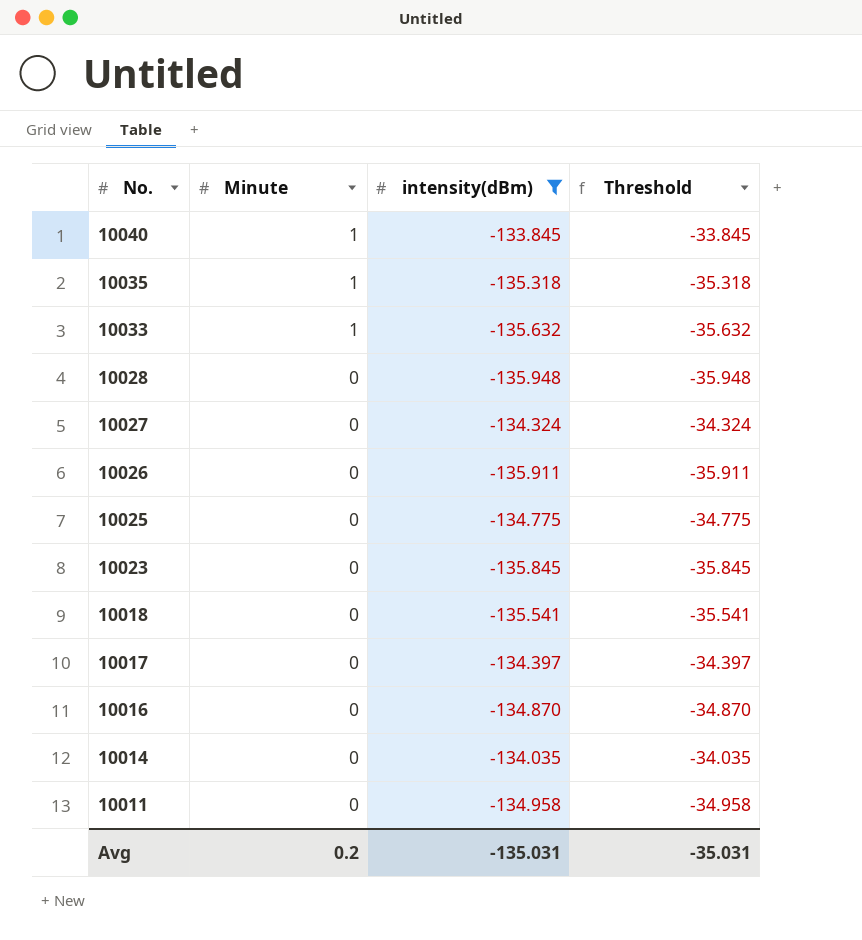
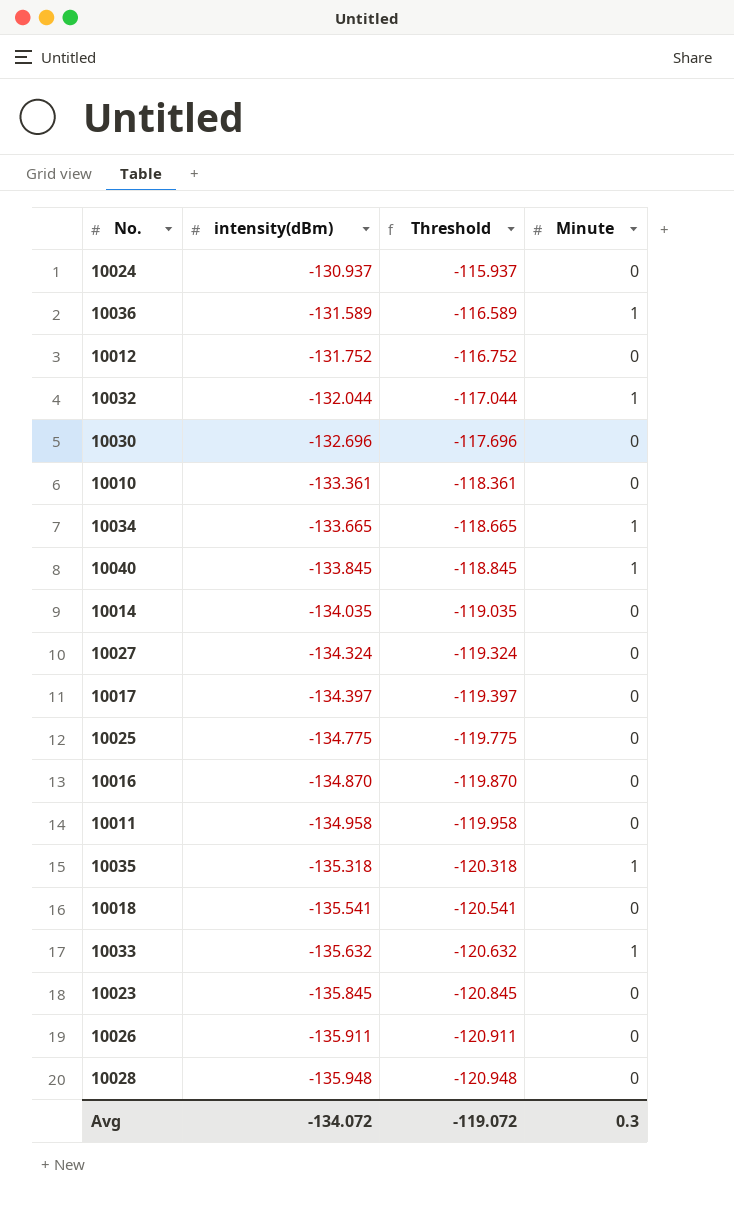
filter: intensity(dBm) <= -133.845 -> none
row order: No. descending -> intensity(dBm) descending
column Threshold | formula: [intensity(dBm)] + 100 -> [intensity(dBm)] + 15
column Minute | position: 2 -> 4
Avg | intensity(dBm): -135.031 -> -134.072
Avg | Threshold: -35.031 -> -119.072
Avg | Minute: 0.2 -> 0.3

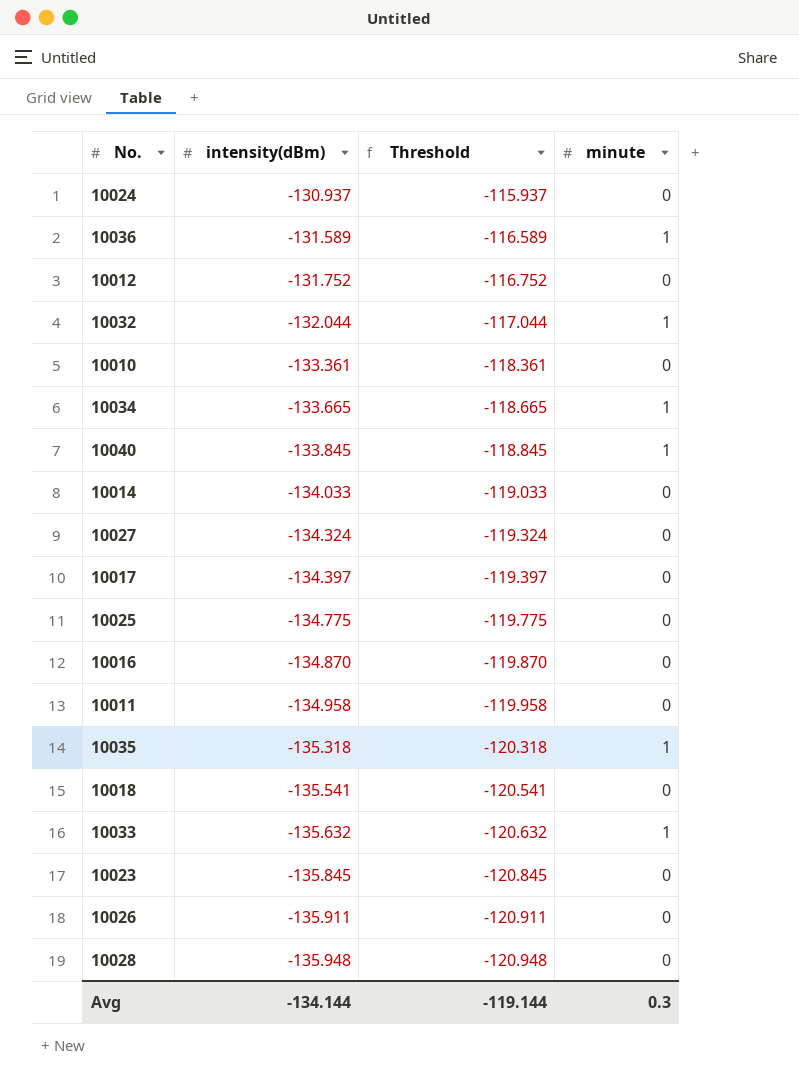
column name: Minute -> minute
row 10030: -132.696 | -117.696 | 0 -> none
10014 | intensity(dBm): -134.035 -> -134.033
10014 | Threshold: -119.035 -> -119.033
Avg | intensity(dBm): -134.072 -> -134.144
Avg | Threshold: -119.072 -> -119.144

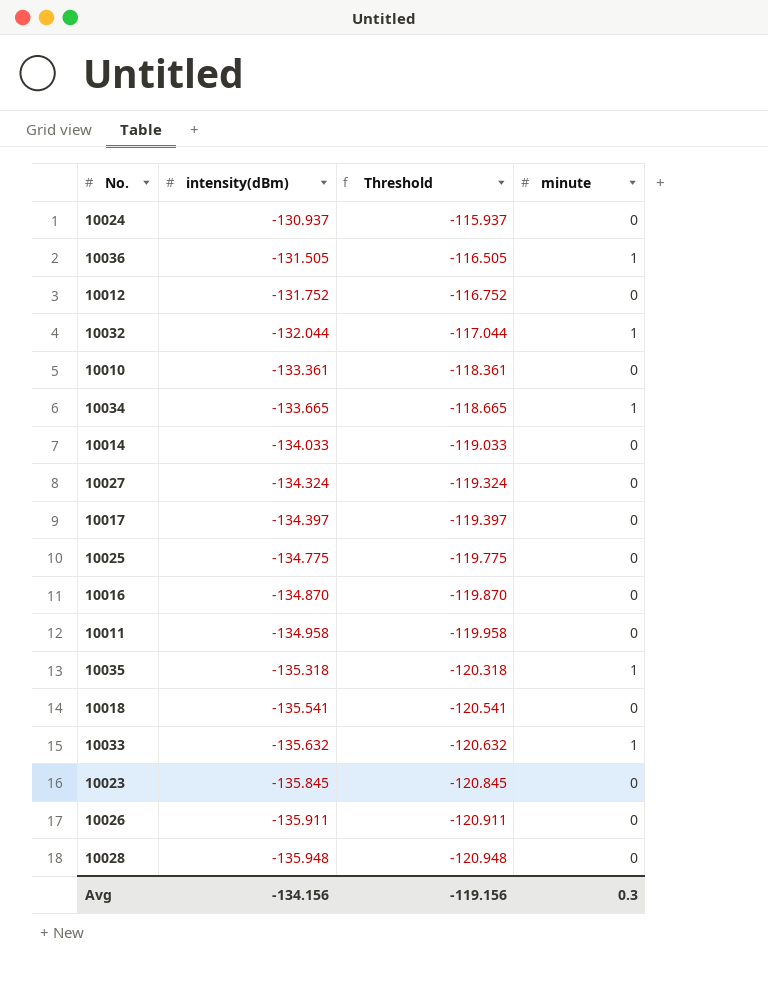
row 10040: -133.845 | -118.845 | 1 -> none
10036 | intensity(dBm): -131.589 -> -131.505
10036 | Threshold: -116.589 -> -116.505
Avg | intensity(dBm): -134.144 -> -134.156
Avg | Threshold: -119.144 -> -119.156

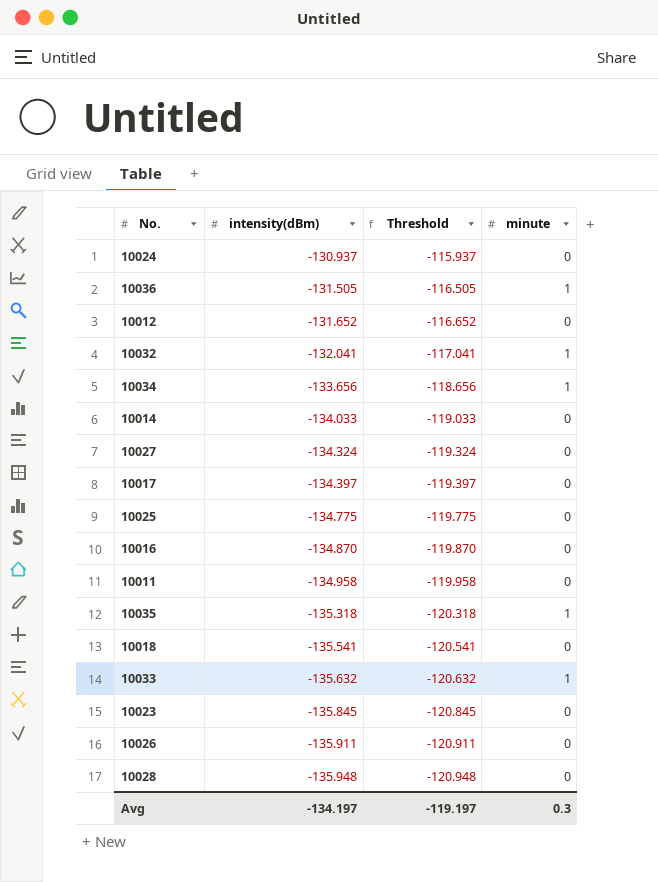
row 10010: -133.361 | -118.361 | 0 -> none
10012 | intensity(dBm): -131.752 -> -131.652
10012 | Threshold: -116.752 -> -116.652
10032 | intensity(dBm): -132.044 -> -132.041
10032 | Threshold: -117.044 -> -117.041
10034 | intensity(dBm): -133.665 -> -133.656
10034 | Threshold: -118.665 -> -118.656
Avg | intensity(dBm): -134.156 -> -134.197
Avg | Threshold: -119.156 -> -119.197

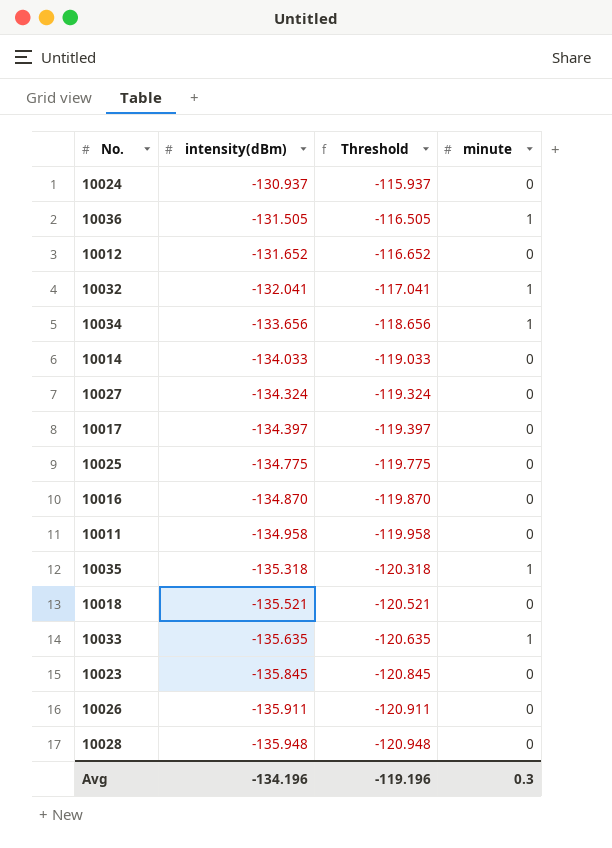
10018 | intensity(dBm): -135.541 -> -135.521
10018 | Threshold: -120.541 -> -120.521
10033 | intensity(dBm): -135.632 -> -135.635
10033 | Threshold: -120.632 -> -120.635
Avg | intensity(dBm): -134.197 -> -134.196
Avg | Threshold: -119.197 -> -119.196

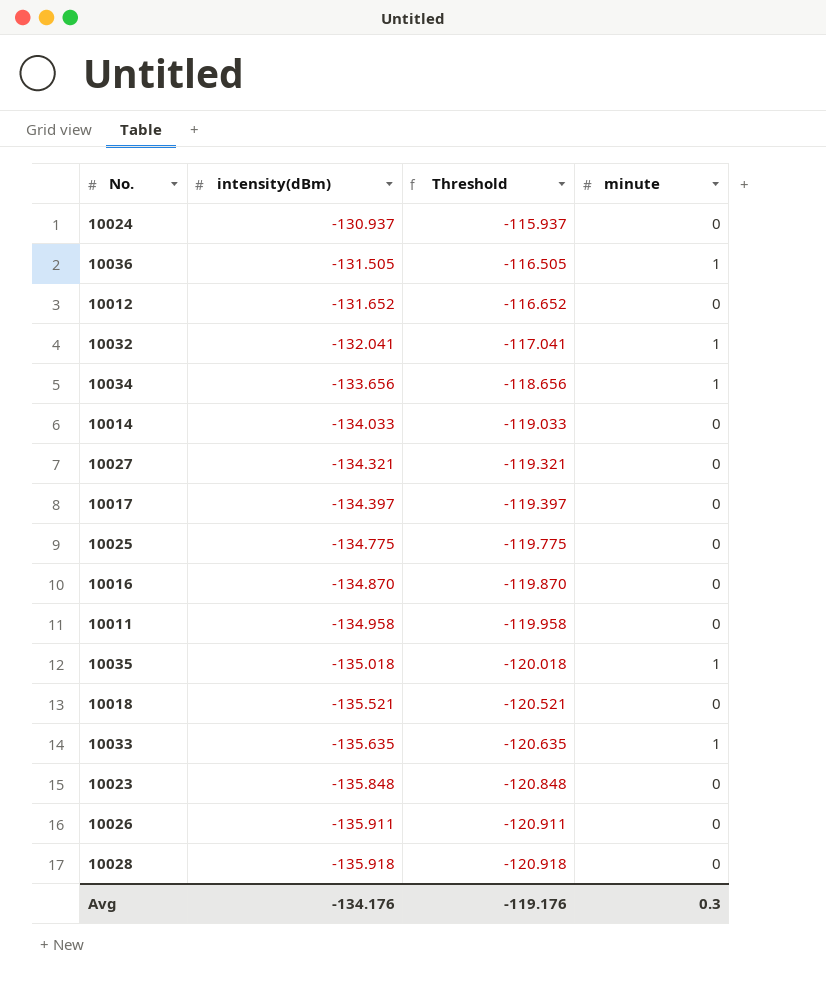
10027 | intensity(dBm): -134.324 -> -134.321
10027 | Threshold: -119.324 -> -119.321
10035 | intensity(dBm): -135.318 -> -135.018
10035 | Threshold: -120.318 -> -120.018
10023 | intensity(dBm): -135.845 -> -135.848
10023 | Threshold: -120.845 -> -120.848
10028 | intensity(dBm): -135.948 -> -135.918
10028 | Threshold: -120.948 -> -120.918
Avg | intensity(dBm): -134.196 -> -134.176
Avg | Threshold: -119.196 -> -119.176

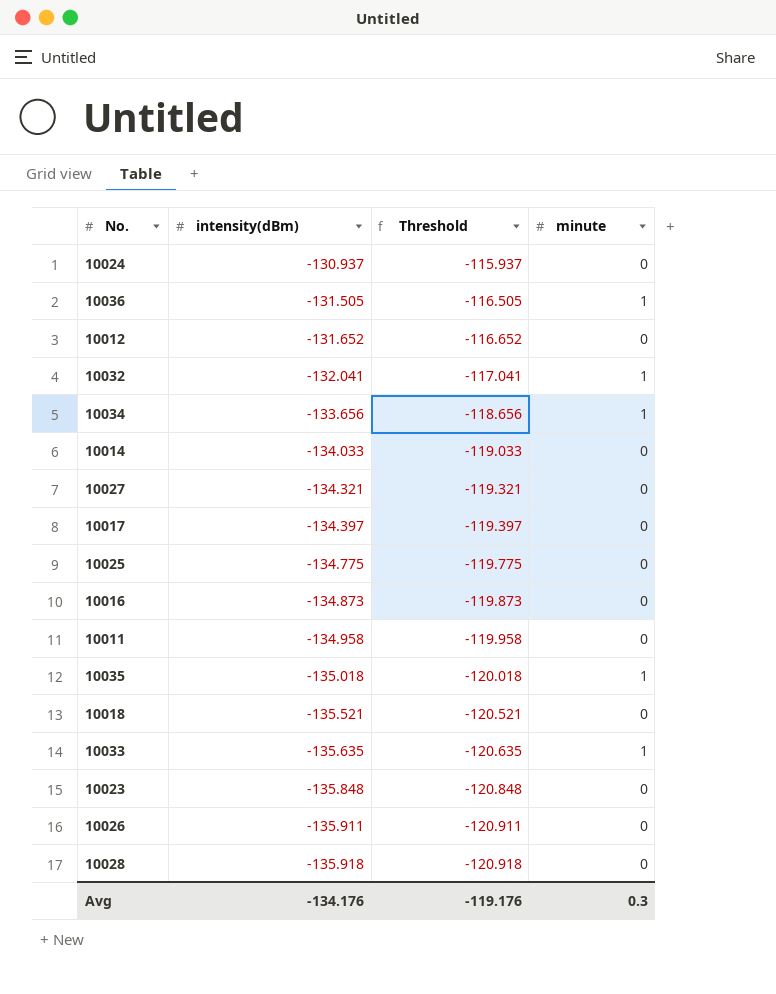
10016 | intensity(dBm): -134.870 -> -134.873
10016 | Threshold: -119.870 -> -119.873

